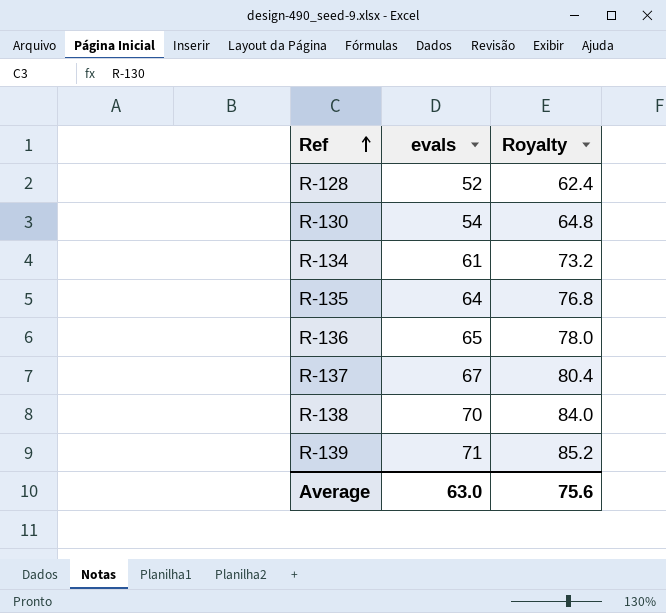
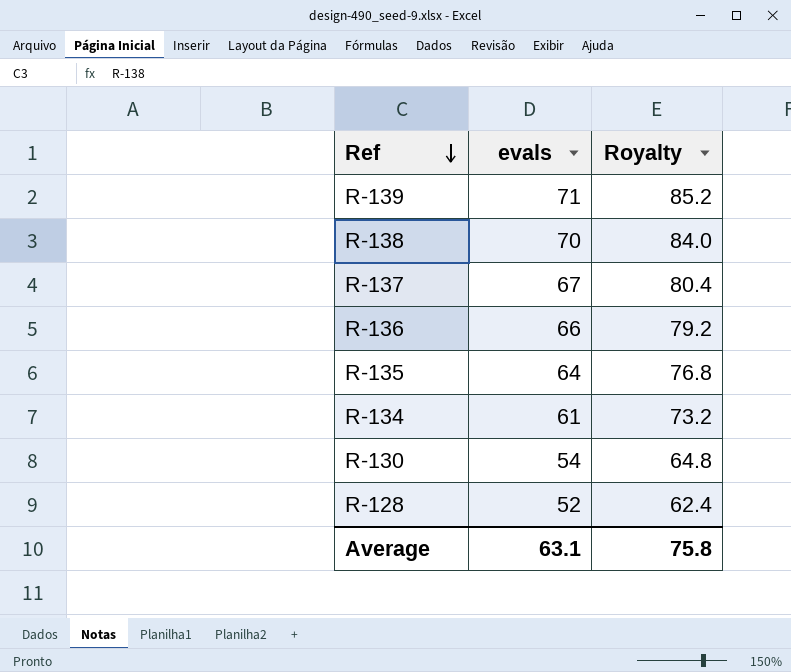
row order: Ref ascending -> Ref descending
R-136 | evals: 65 -> 66
R-136 | Royalty: 78.0 -> 79.2
Average | evals: 63.0 -> 63.1
Average | Royalty: 75.6 -> 75.8

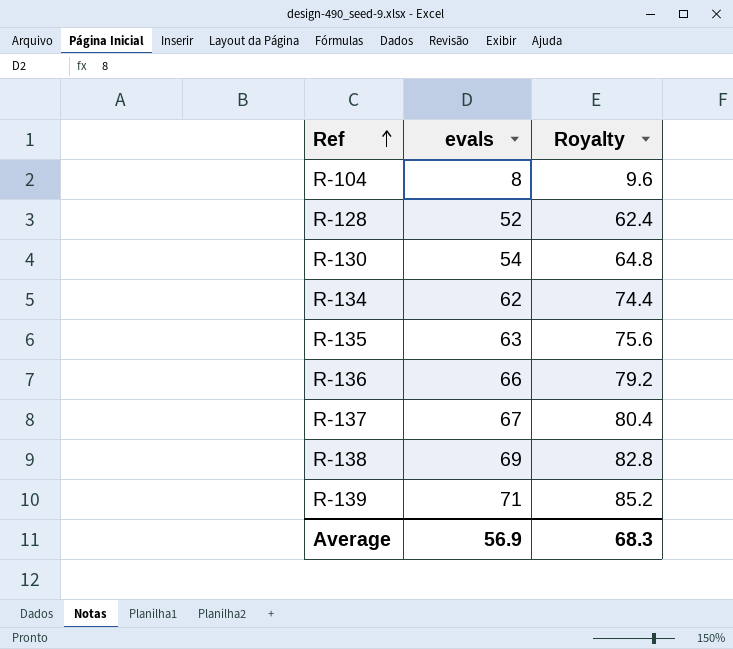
row order: Ref descending -> Ref ascending
row R-104: none -> 8 | 9.6
R-134 | evals: 61 -> 62
R-134 | Royalty: 73.2 -> 74.4
R-135 | evals: 64 -> 63
R-135 | Royalty: 76.8 -> 75.6
R-138 | evals: 70 -> 69
R-138 | Royalty: 84.0 -> 82.8
Average | evals: 63.1 -> 56.9
Average | Royalty: 75.8 -> 68.3

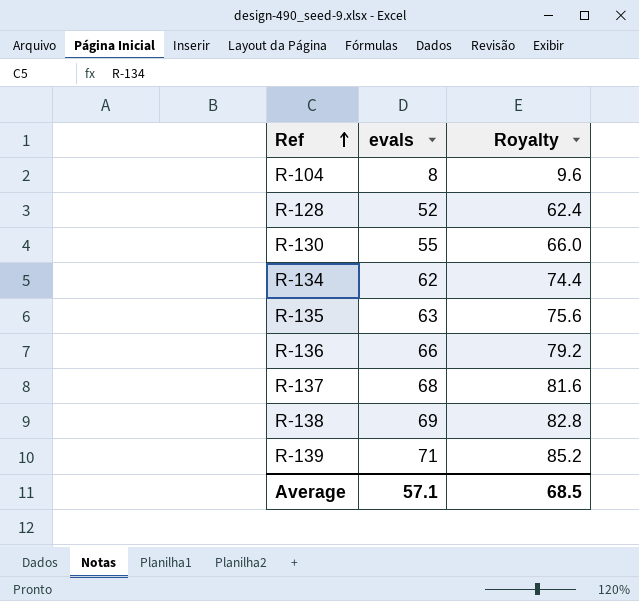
R-130 | evals: 54 -> 55
R-130 | Royalty: 64.8 -> 66.0
R-137 | evals: 67 -> 68
R-137 | Royalty: 80.4 -> 81.6
Average | evals: 56.9 -> 57.1
Average | Royalty: 68.3 -> 68.5

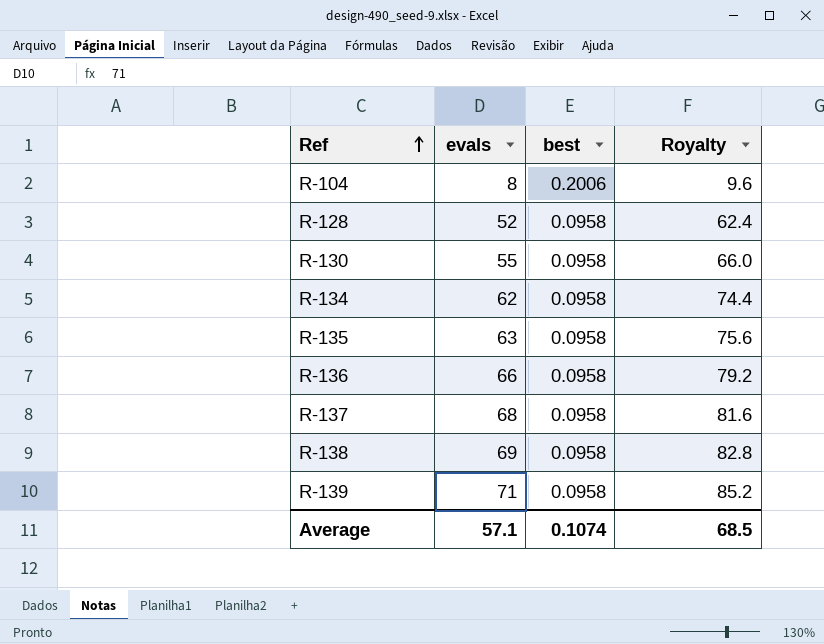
column best | position: none -> 3

